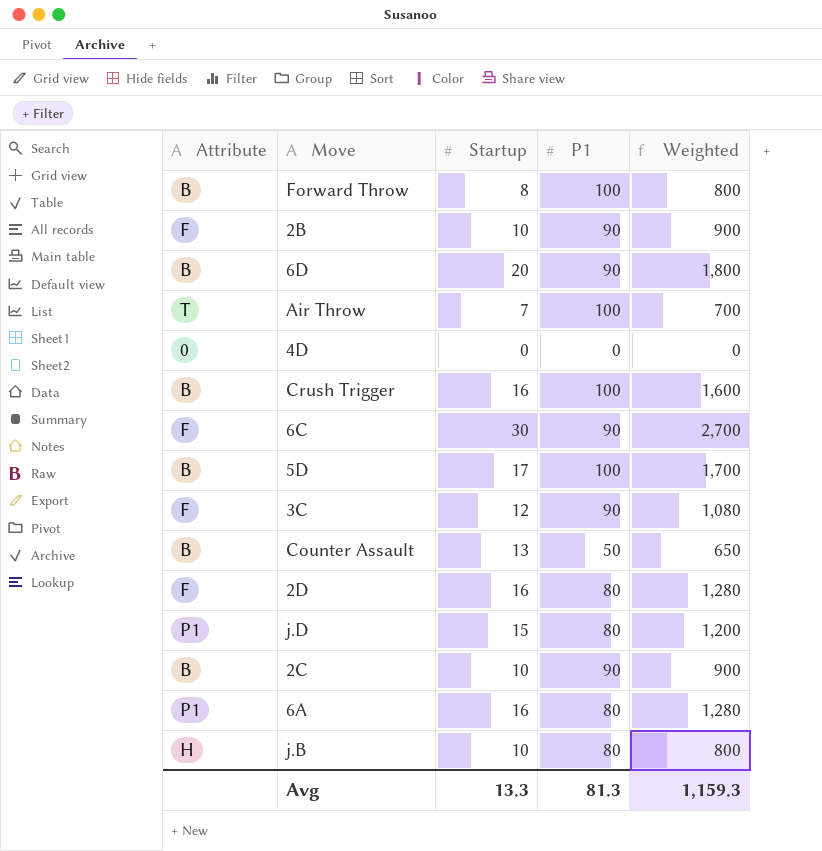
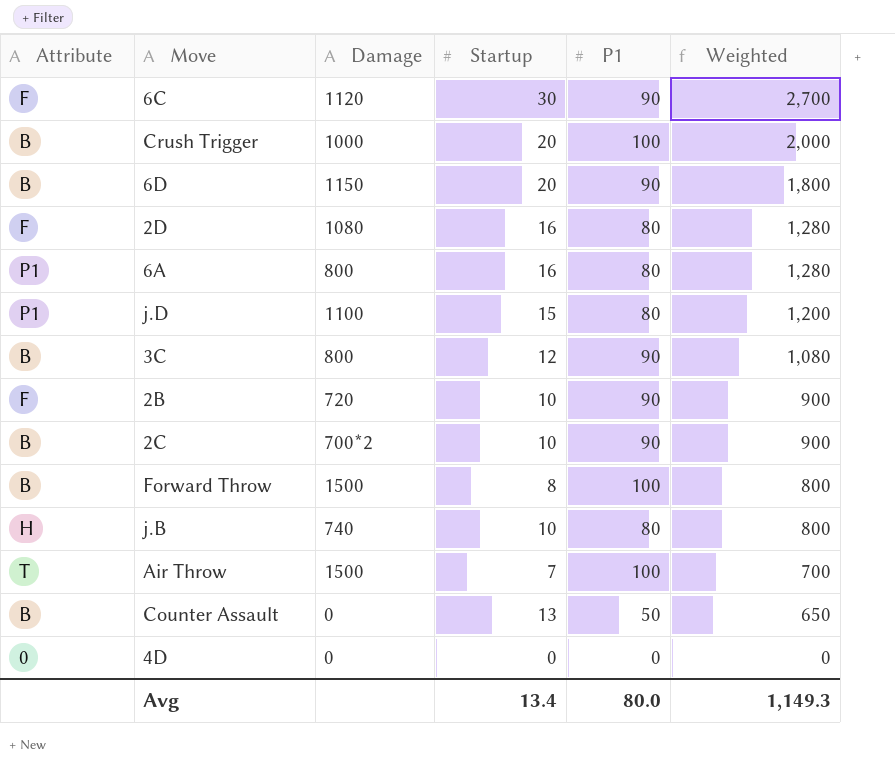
row order: none -> Weighted descending
column Damage | position: none -> 3
row 5D: B | 17 | 100 | 1,700 -> none
Crush Trigger | Startup: 16 -> 20
Crush Trigger | Weighted: 1,600 -> 2,000
3C | Attribute: F -> B
Avg | Startup: 13.3 -> 13.4
Avg | P1: 81.3 -> 80.0
Avg | Weighted: 1,159.3 -> 1,149.3

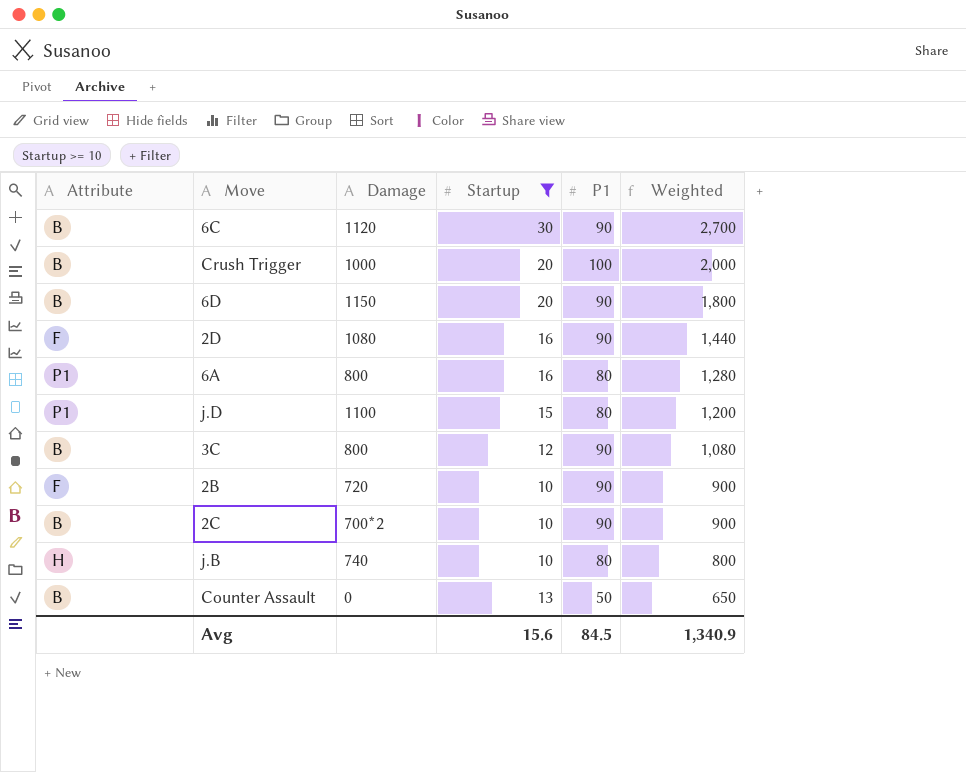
filter: none -> Startup >= 10
6C | Attribute: F -> B
2D | P1: 80 -> 90
2D | Weighted: 1,280 -> 1,440
Avg | Startup: 13.4 -> 15.6
Avg | P1: 80.0 -> 84.5
Avg | Weighted: 1,149.3 -> 1,340.9

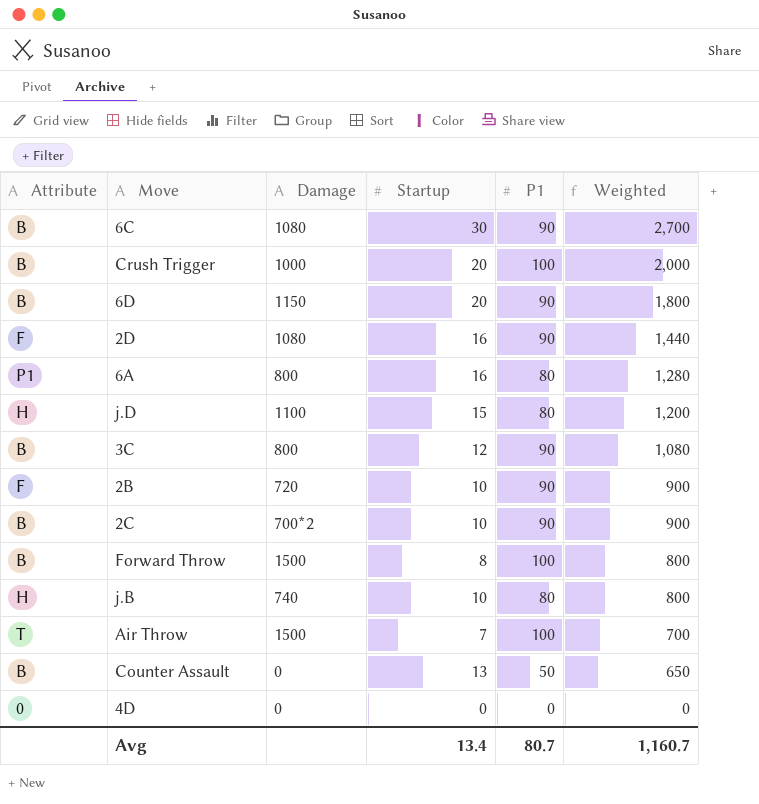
filter: Startup >= 10 -> none
6C | Damage: 1120 -> 1080
j.D | Attribute: P1 -> H
Avg | Startup: 15.6 -> 13.4
Avg | P1: 84.5 -> 80.7
Avg | Weighted: 1,340.9 -> 1,160.7

